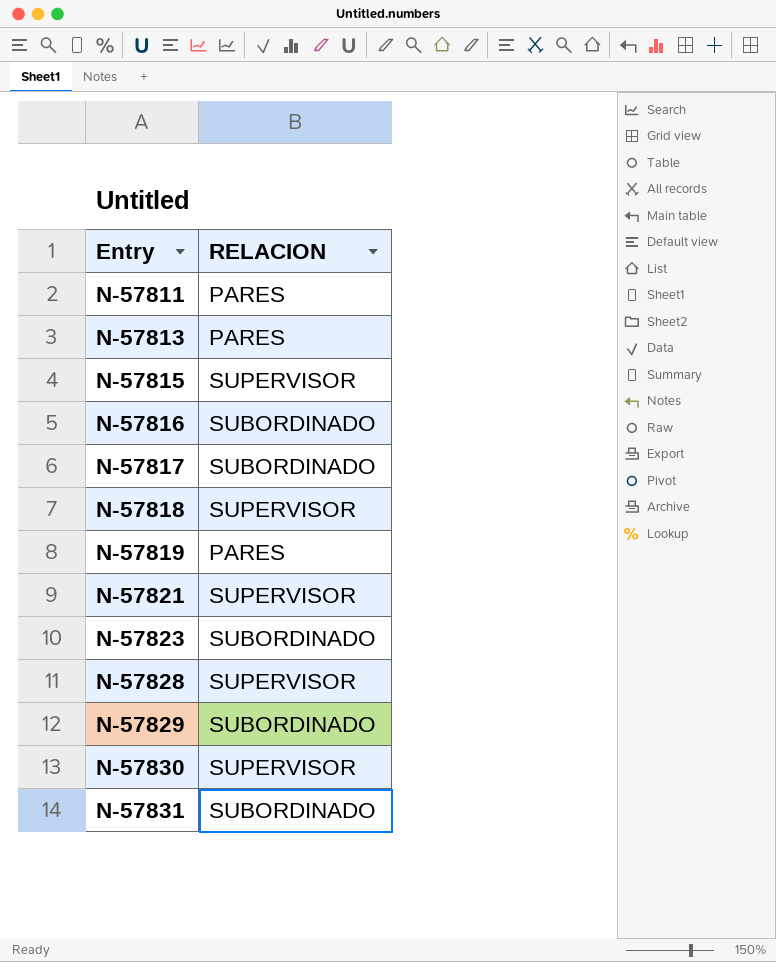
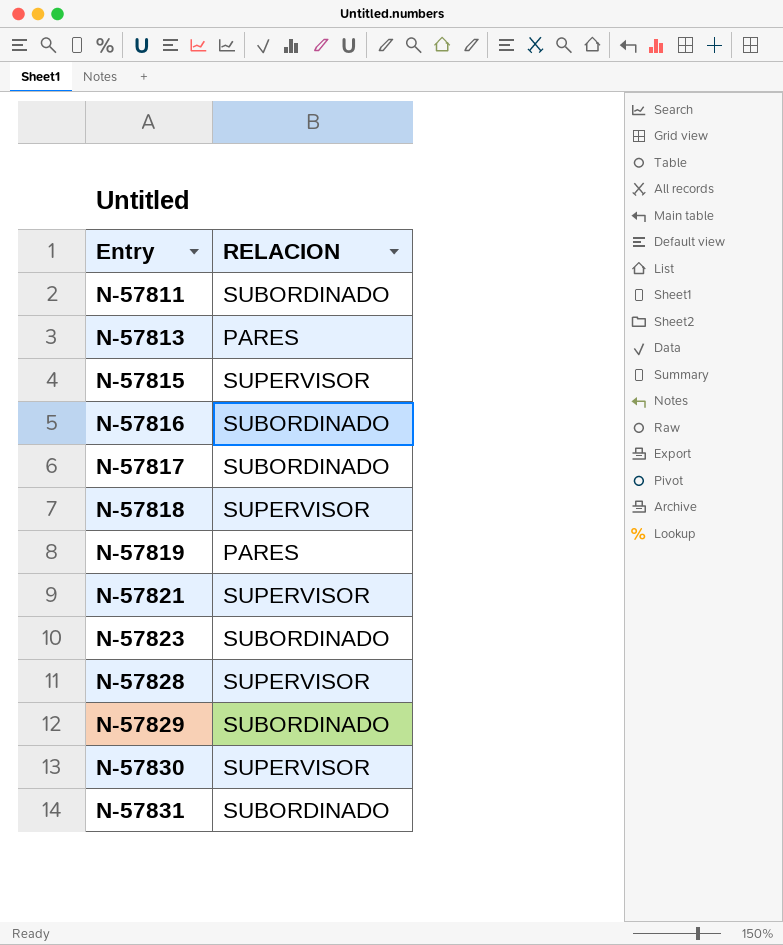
N-57811 | RELACION: PARES -> SUBORDINADO

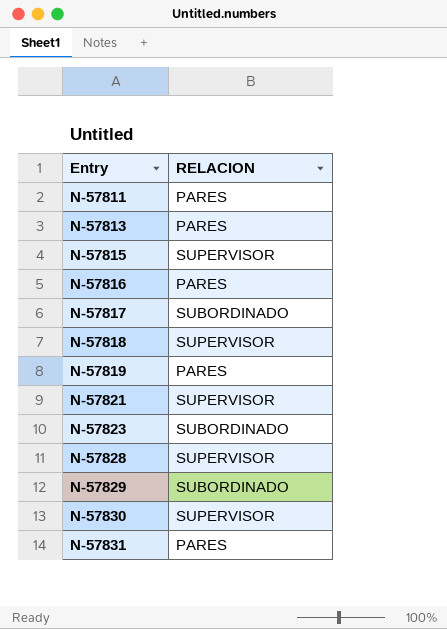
N-57811 | RELACION: SUBORDINADO -> PARES
N-57816 | RELACION: SUBORDINADO -> PARES
N-57831 | RELACION: SUBORDINADO -> PARES

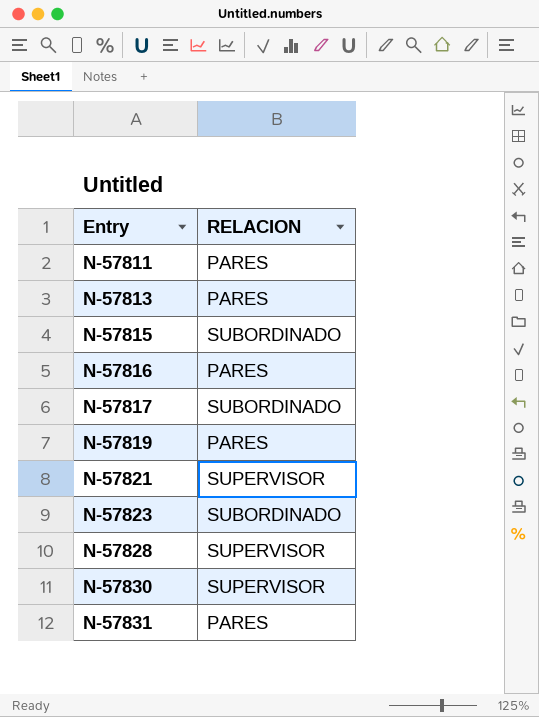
row N-57818: SUPERVISOR -> none
row N-57829: SUBORDINADO -> none
N-57815 | RELACION: SUPERVISOR -> SUBORDINADO

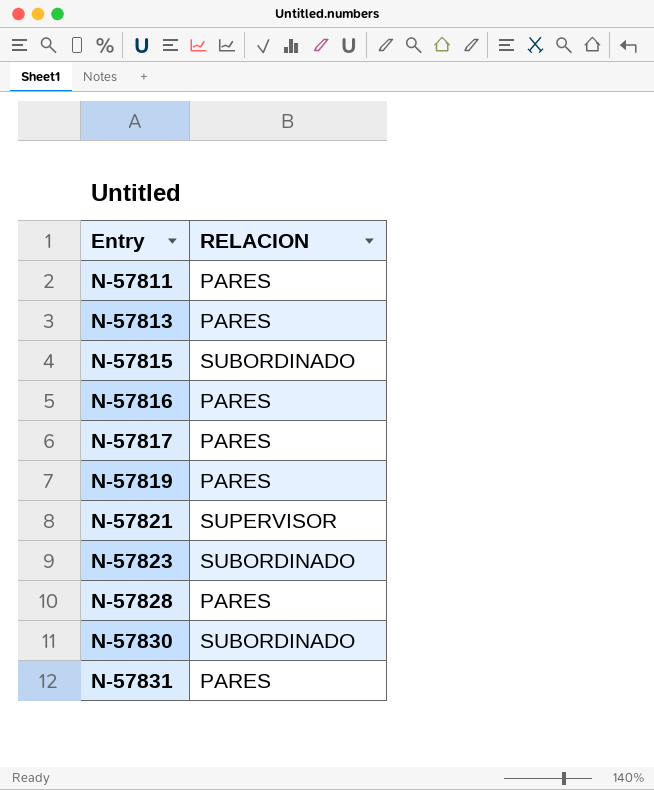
N-57817 | RELACION: SUBORDINADO -> PARES
N-57828 | RELACION: SUPERVISOR -> PARES
N-57830 | RELACION: SUPERVISOR -> SUBORDINADO

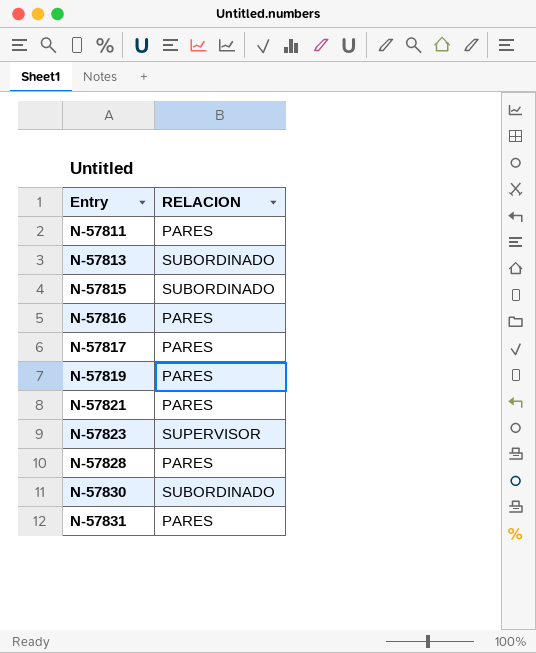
N-57813 | RELACION: PARES -> SUBORDINADO
N-57821 | RELACION: SUPERVISOR -> PARES
N-57823 | RELACION: SUBORDINADO -> SUPERVISOR

